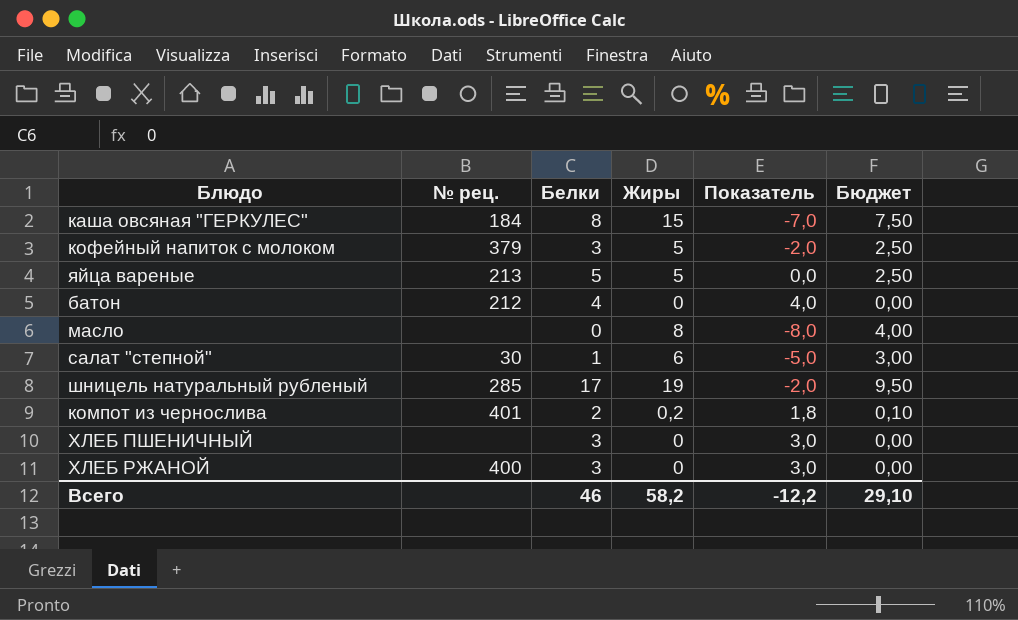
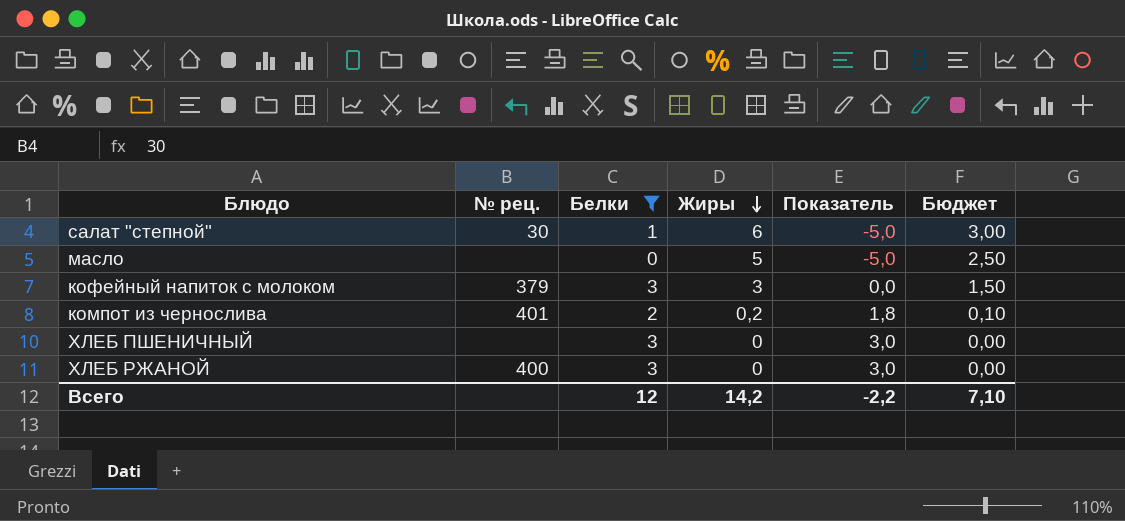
filter: none -> Белки <= 3
row order: none -> Жиры descending
масло | Жиры: 8 -> 5
масло | Показатель: -8,0 -> -5,0
масло | Бюджет: 4,00 -> 2,50
кофейный напиток с молоком | Жиры: 5 -> 3
кофейный напиток с молоком | Показатель: -2,0 -> 0,0
кофейный напиток с молоком | Бюджет: 2,50 -> 1,50
Всего | Белки: 46 -> 12
Всего | Жиры: 58,2 -> 14,2
Всего | Показатель: -12,2 -> -2,2
Всего | Бюджет: 29,10 -> 7,10

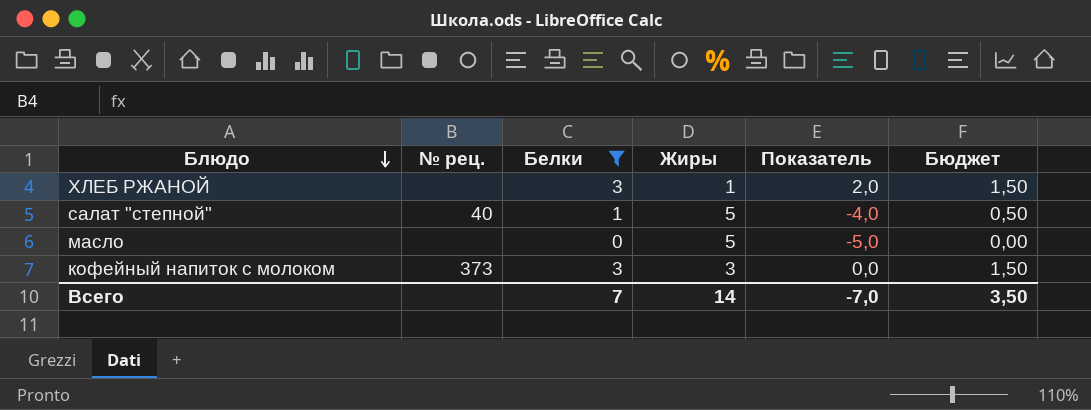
row order: Жиры descending -> Блюдо descending
column Бюджет | formula: [Жиры] * 0,5 -> [Белки] * 0,5
row компот из чернослива: 401 | 2 | 0,2 | 1,8 | 0,10 -> none
row ХЛЕБ ПШЕНИЧНЫЙ: none | 3 | 0 | 3,0 | 0,00 -> none
ХЛЕБ РЖАНОЙ | № рец.: 400 -> none
ХЛЕБ РЖАНОЙ | Жиры: 0 -> 1
ХЛЕБ РЖАНОЙ | Показатель: 3,0 -> 2,0
салат "степной" | № рец.: 30 -> 40
салат "степной" | Жиры: 6 -> 5
салат "степной" | Показатель: -5,0 -> -4,0
кофейный напиток с молоком | № рец.: 379 -> 373
Всего | Белки: 12 -> 7
Всего | Жиры: 14,2 -> 14
Всего | Показатель: -2,2 -> -7,0
Всего | Бюджет: 7,10 -> 3,50

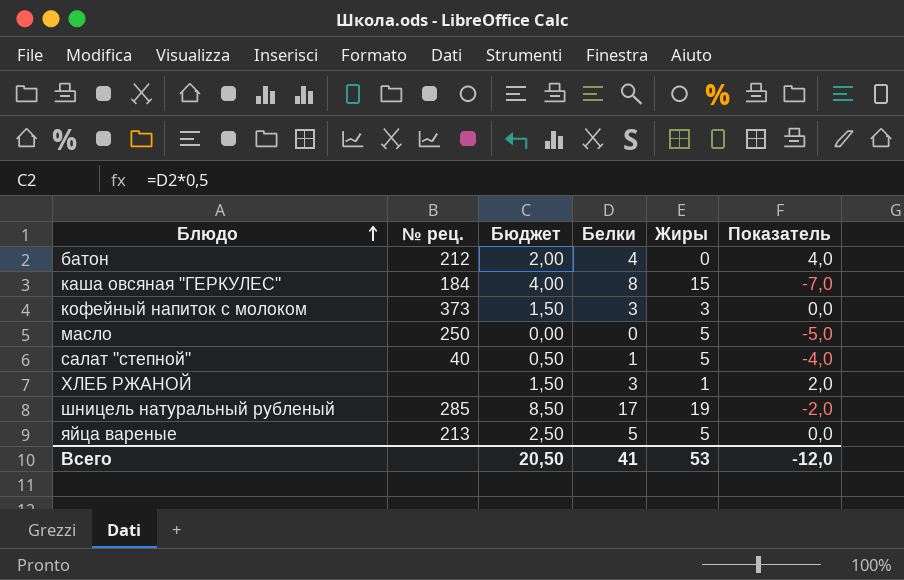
filter: Белки <= 3 -> none
row order: Блюдо descending -> Блюдо ascending
column Бюджет | position: 6 -> 3
масло | № рец.: none -> 250
Всего | Бюджет: 3,50 -> 20,50
Всего | Белки: 7 -> 41
Всего | Жиры: 14 -> 53
Всего | Показатель: -7,0 -> -12,0

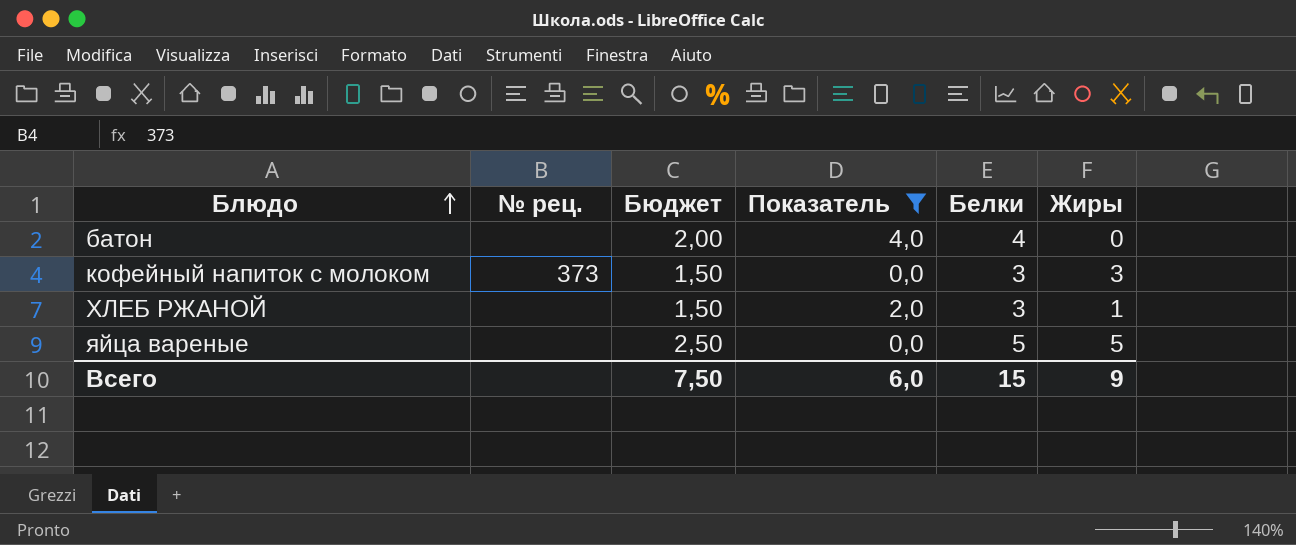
filter: none -> Показатель >= 0,0
column Показатель | position: 6 -> 4
батон | № рец.: 212 -> none
яйца вареные | № рец.: 213 -> none
Всего | Бюджет: 20,50 -> 7,50
Всего | Показатель: -12,0 -> 6,0
Всего | Белки: 41 -> 15
Всего | Жиры: 53 -> 9

